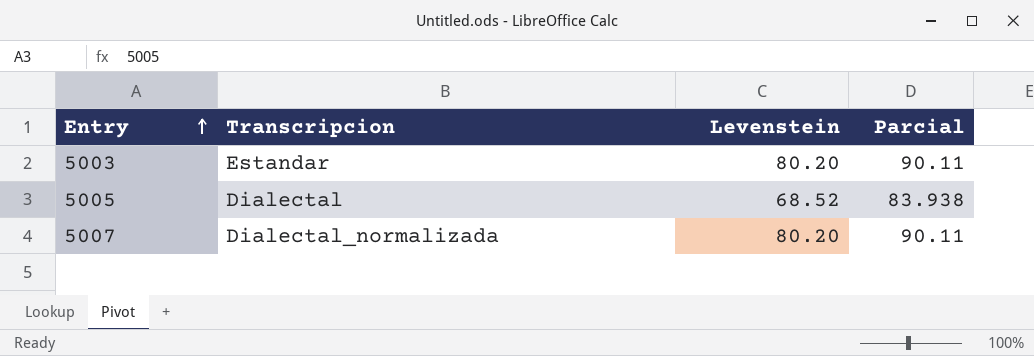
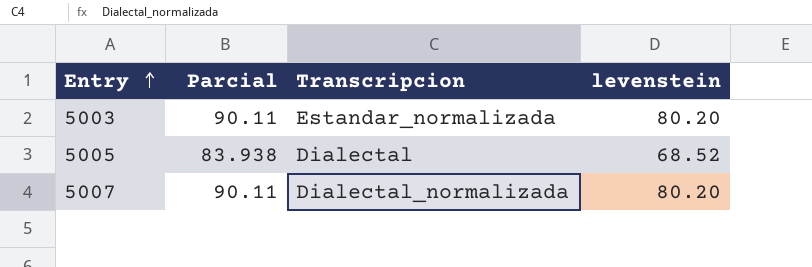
column Parcial | position: 4 -> 2
column name: Levenstein -> levenstein
5003 | Transcripcion: Estandar -> Estandar_normalizada

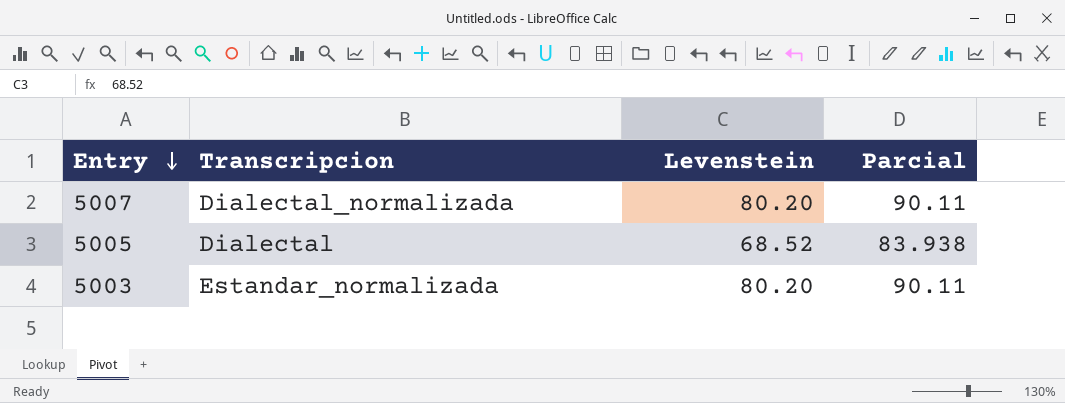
row order: Entry ascending -> Entry descending
column name: levenstein -> Levenstein
column Parcial | position: 2 -> 4

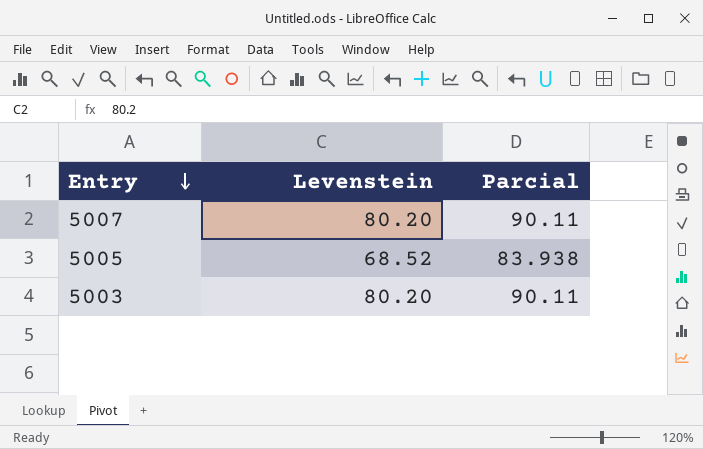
column Transcripcion | position: 2 -> none

